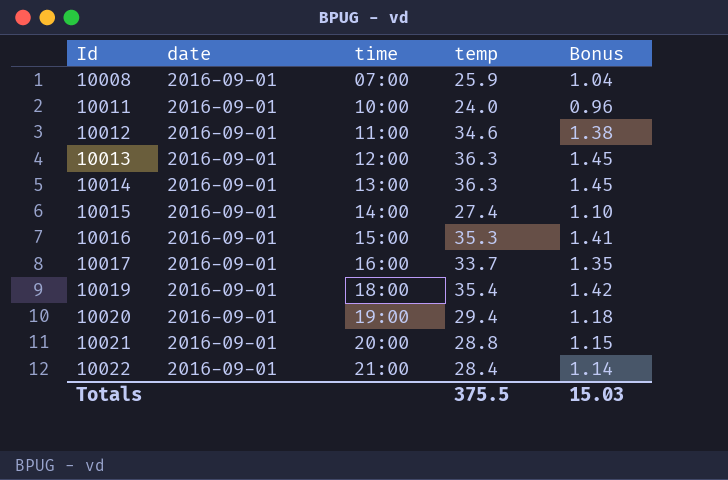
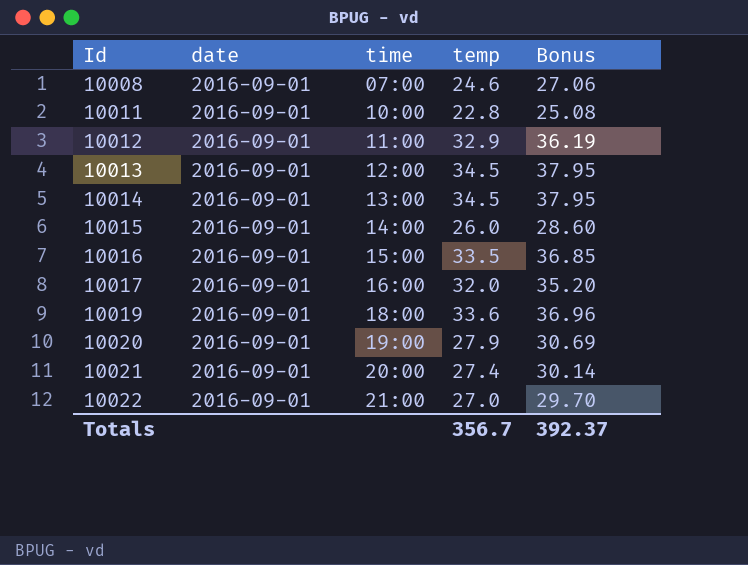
column Bonus | formula: [temp] * 0.04 -> [temp] * 1.1
10008 | temp: 25.9 -> 24.6
10011 | temp: 24.0 -> 22.8
10012 | temp: 34.6 -> 32.9
10013 | temp: 36.3 -> 34.5
10014 | temp: 36.3 -> 34.5
10015 | temp: 27.4 -> 26.0
10016 | temp: 35.3 -> 33.5
10017 | temp: 33.7 -> 32.0
10019 | temp: 35.4 -> 33.6
10020 | temp: 29.4 -> 27.9
10021 | temp: 28.8 -> 27.4
10022 | temp: 28.4 -> 27.0
Totals | temp: 375.5 -> 356.7
Totals | Bonus: 15.03 -> 392.37

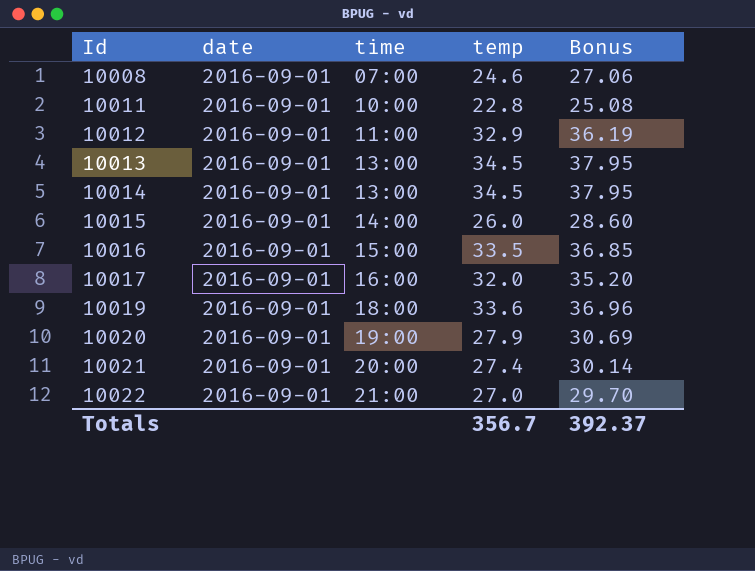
10013 | time: 12:00 -> 13:00

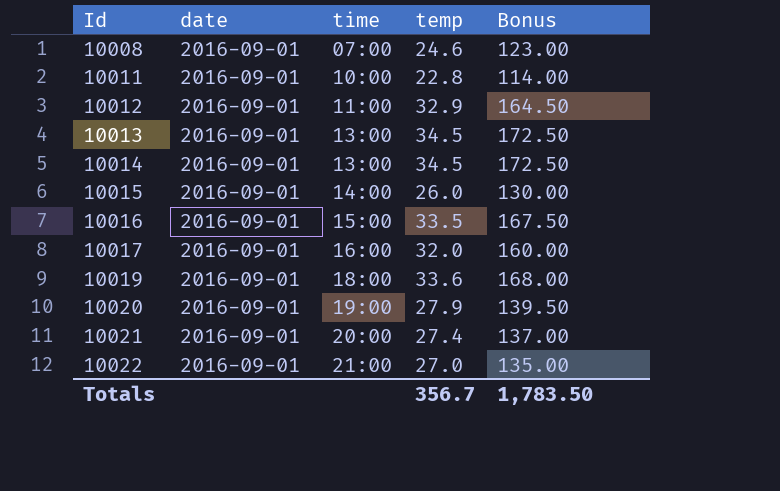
column Bonus | formula: [temp] * 1.1 -> [temp] * 5
Totals | Bonus: 392.37 -> 1,783.50

